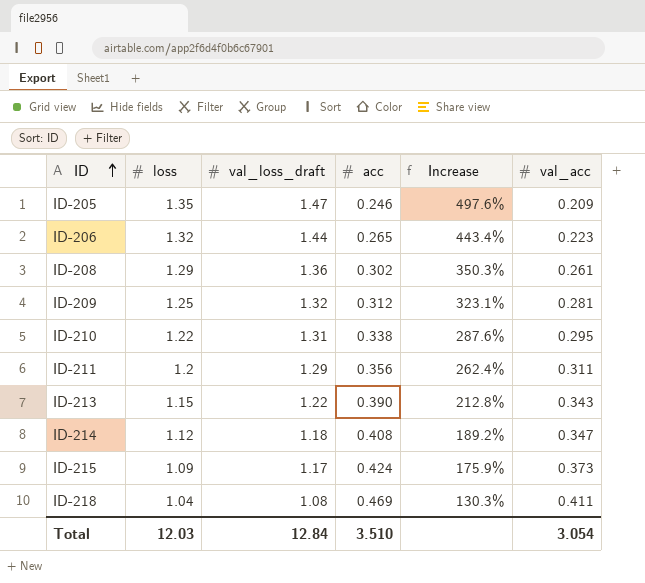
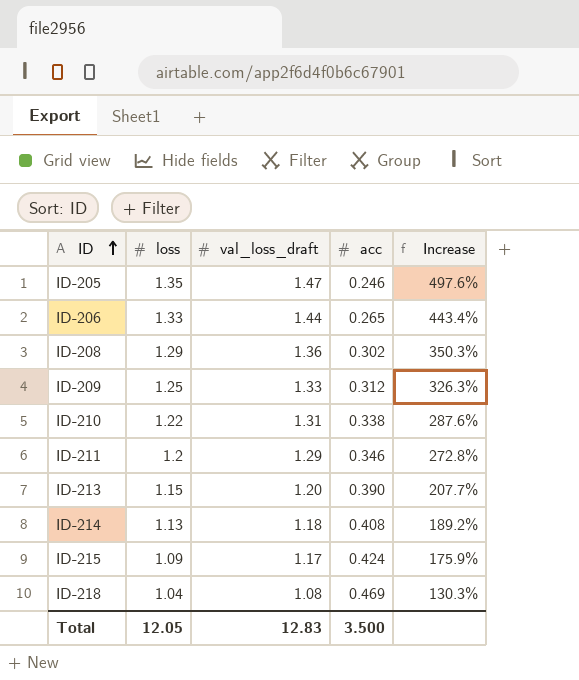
column val_acc | position: 6 -> none
ID-206 | loss: 1.32 -> 1.33
ID-209 | val_loss_draft: 1.32 -> 1.33
ID-209 | Increase: 323.1% -> 326.3%
ID-211 | acc: 0.356 -> 0.346
ID-211 | Increase: 262.4% -> 272.8%
ID-213 | val_loss_draft: 1.22 -> 1.20
ID-213 | Increase: 212.8% -> 207.7%
ID-214 | loss: 1.12 -> 1.13
Total | loss: 12.03 -> 12.05
Total | val_loss_draft: 12.84 -> 12.83
Total | acc: 3.510 -> 3.500

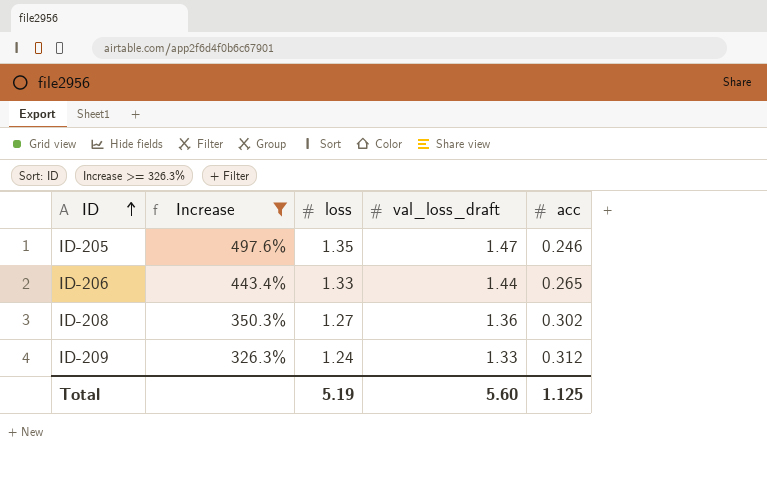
filter: none -> Increase >= 326.3%
column Increase | position: 5 -> 2
ID-208 | loss: 1.29 -> 1.27
ID-209 | loss: 1.25 -> 1.24
Total | loss: 12.05 -> 5.19
Total | val_loss_draft: 12.83 -> 5.60
Total | acc: 3.500 -> 1.125

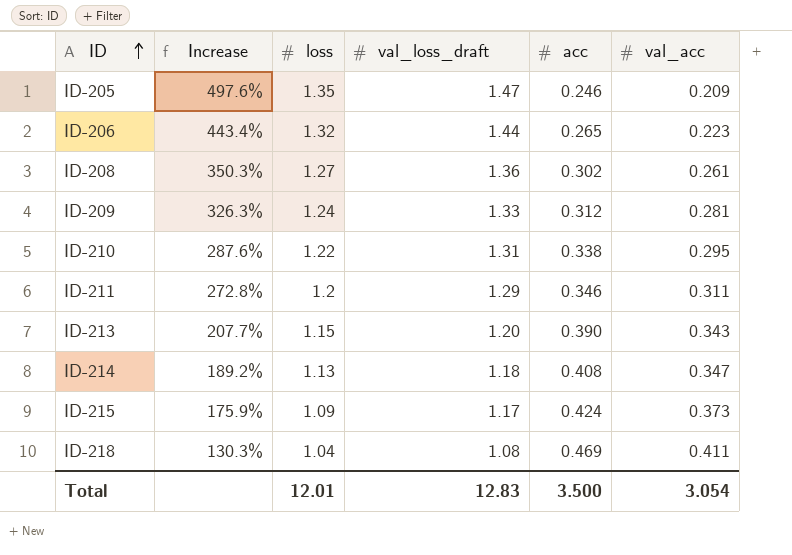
filter: Increase >= 326.3% -> none
column val_acc | position: none -> 6
ID-206 | loss: 1.33 -> 1.32
Total | loss: 5.19 -> 12.01
Total | val_loss_draft: 5.60 -> 12.83
Total | acc: 1.125 -> 3.500

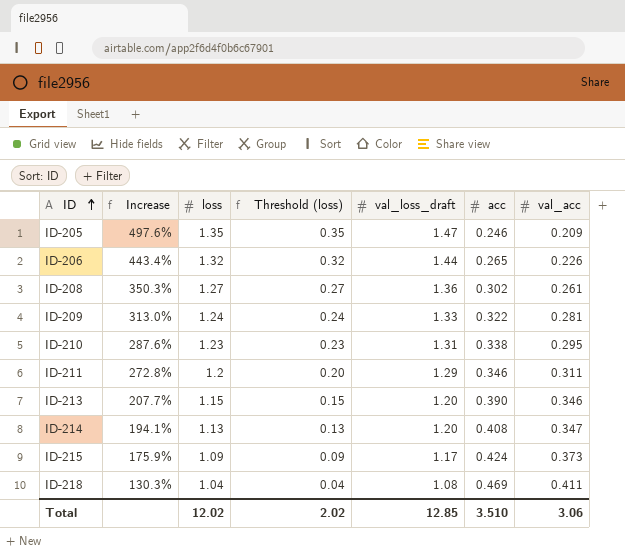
column Threshold (loss) | formula: none -> [loss] - 1
ID-206 | val_acc: 0.223 -> 0.226
ID-209 | Increase: 326.3% -> 313.0%
ID-209 | acc: 0.312 -> 0.322
ID-210 | loss: 1.22 -> 1.23
ID-213 | val_acc: 0.343 -> 0.346
ID-214 | Increase: 189.2% -> 194.1%
ID-214 | val_loss_draft: 1.18 -> 1.20
Total | loss: 12.01 -> 12.02
Total | val_loss_draft: 12.83 -> 12.85
Total | acc: 3.500 -> 3.510
Total | val_acc: 3.054 -> 3.06

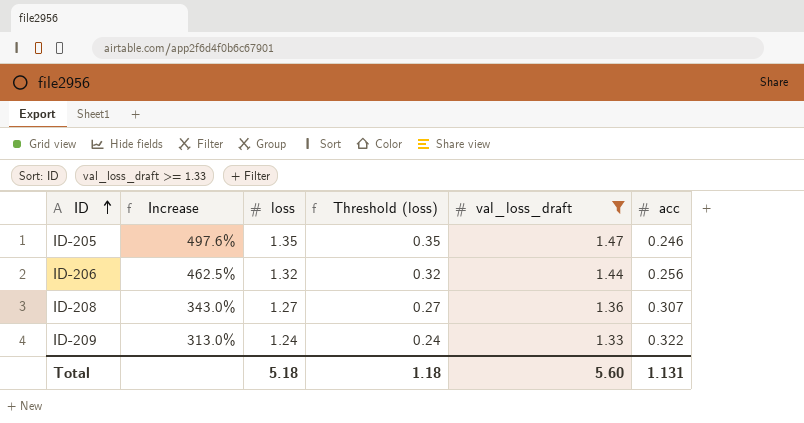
filter: none -> val_loss_draft >= 1.33
column val_acc | position: 7 -> none
ID-206 | Increase: 443.4% -> 462.5%
ID-206 | acc: 0.265 -> 0.256
ID-208 | Increase: 350.3% -> 343.0%
ID-208 | acc: 0.302 -> 0.307
Total | loss: 12.02 -> 5.18
Total | Threshold (loss): 2.02 -> 1.18
Total | val_loss_draft: 12.85 -> 5.60
Total | acc: 3.510 -> 1.131

